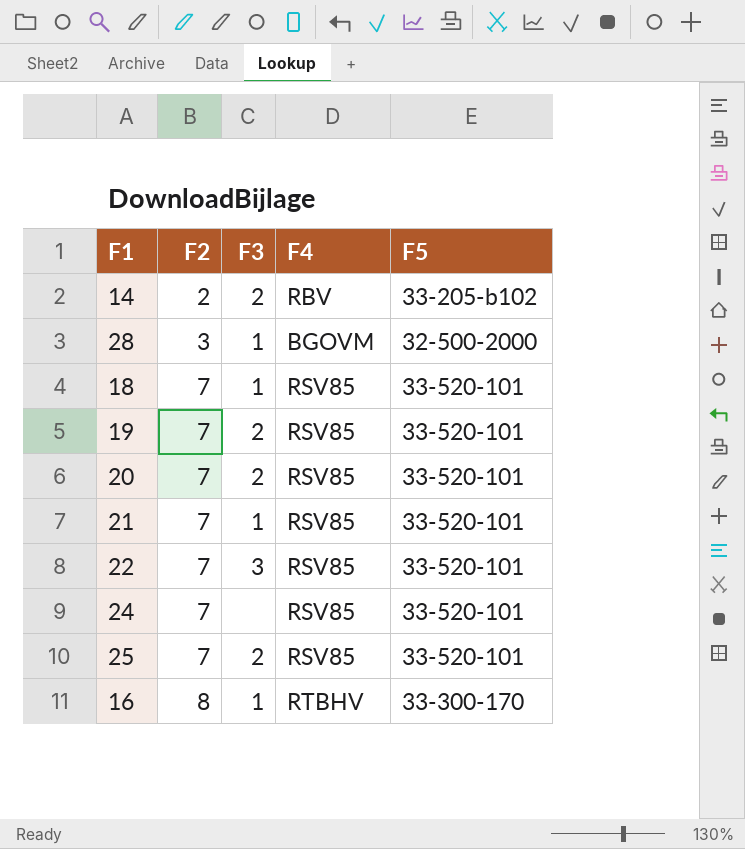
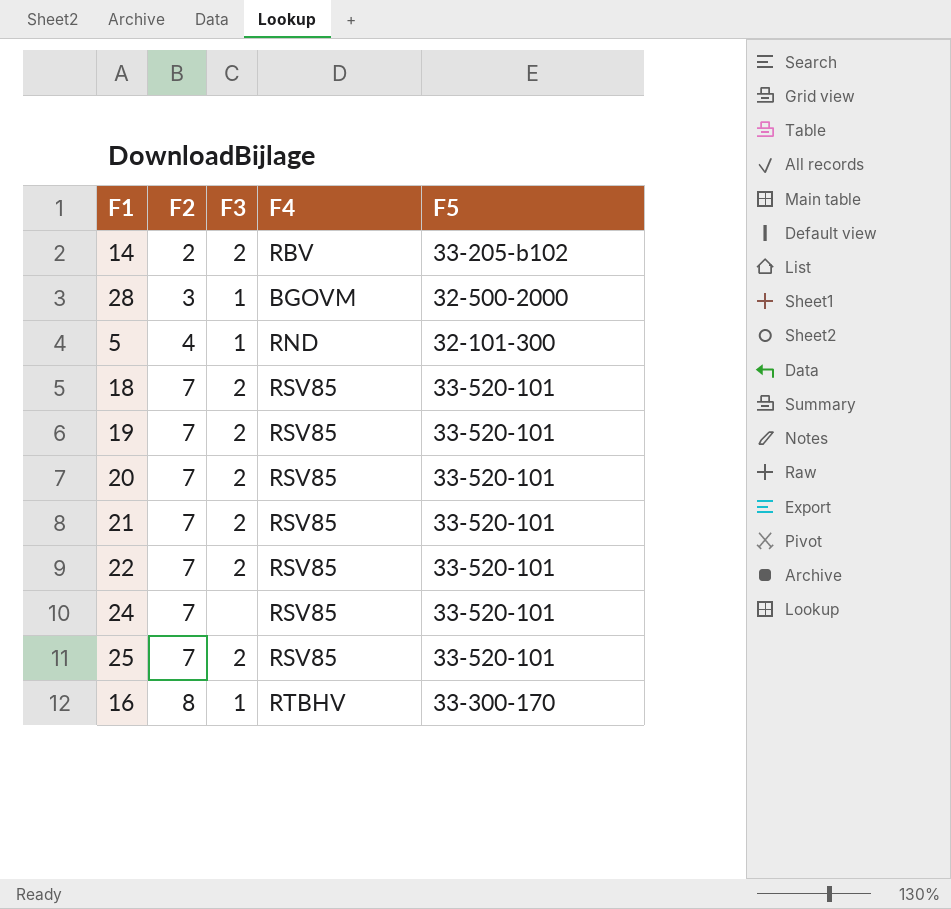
row 5: none -> 4 | 1 | RND | 32-101-300
18 | F3: 1 -> 2
21 | F3: 1 -> 2
22 | F3: 3 -> 2

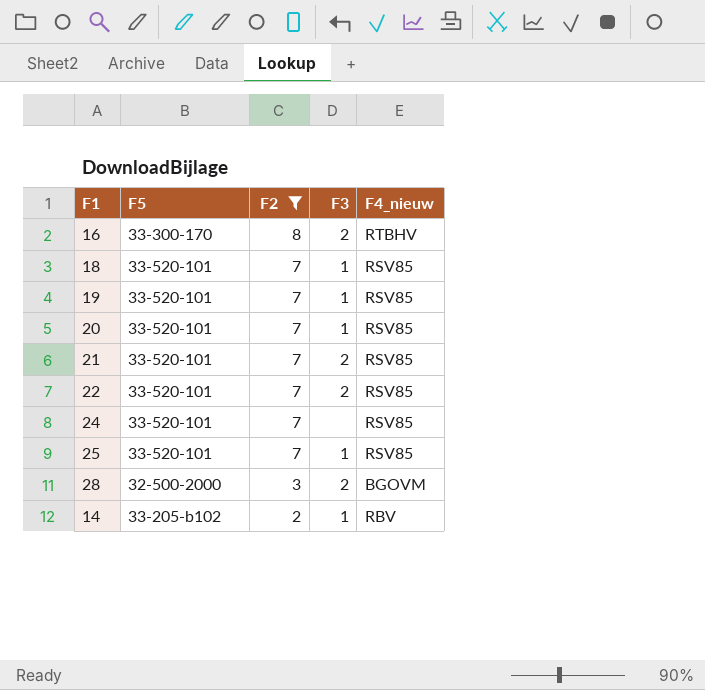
filter: none -> F2 != 4
row order: F2 ascending -> F2 descending
column F5 | position: 5 -> 2
column name: F4 -> F4_nieuw
16 | F3: 1 -> 2
18 | F3: 2 -> 1
19 | F3: 2 -> 1
20 | F3: 2 -> 1
25 | F3: 2 -> 1
28 | F3: 1 -> 2
14 | F3: 2 -> 1

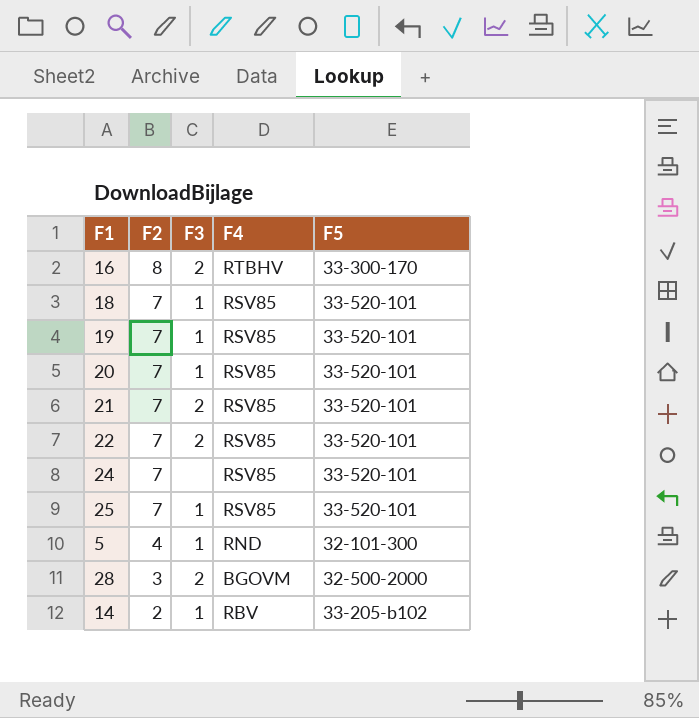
filter: F2 != 4 -> none
column name: F4_nieuw -> F4
column F5 | position: 2 -> 5

